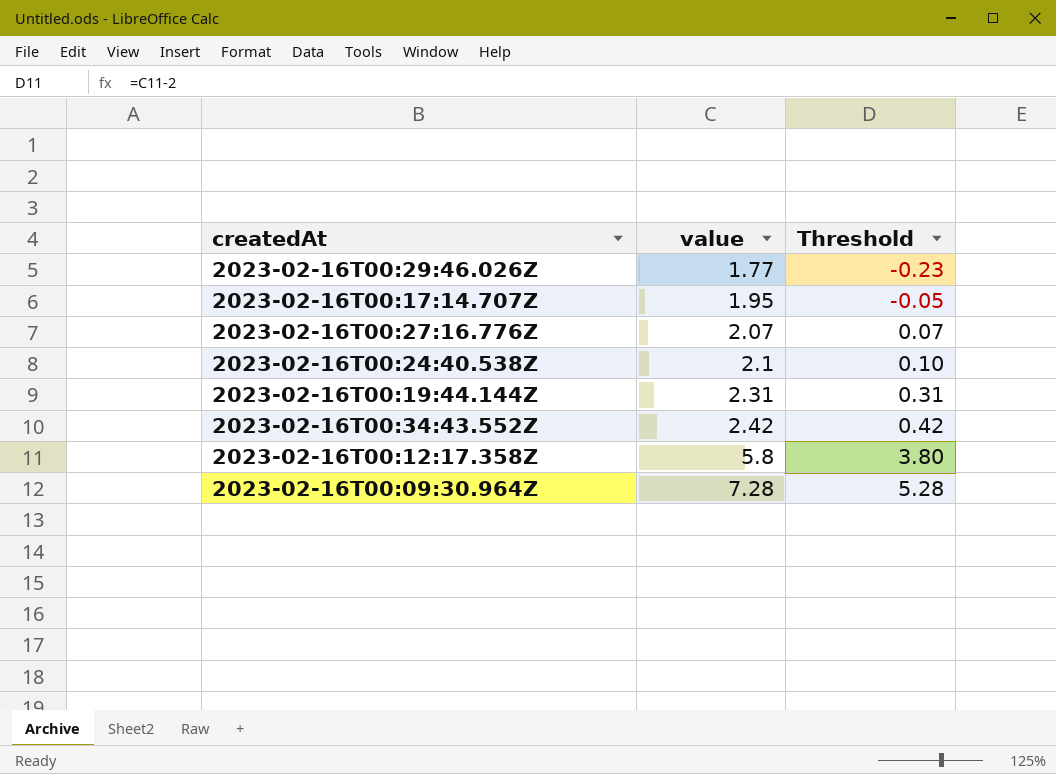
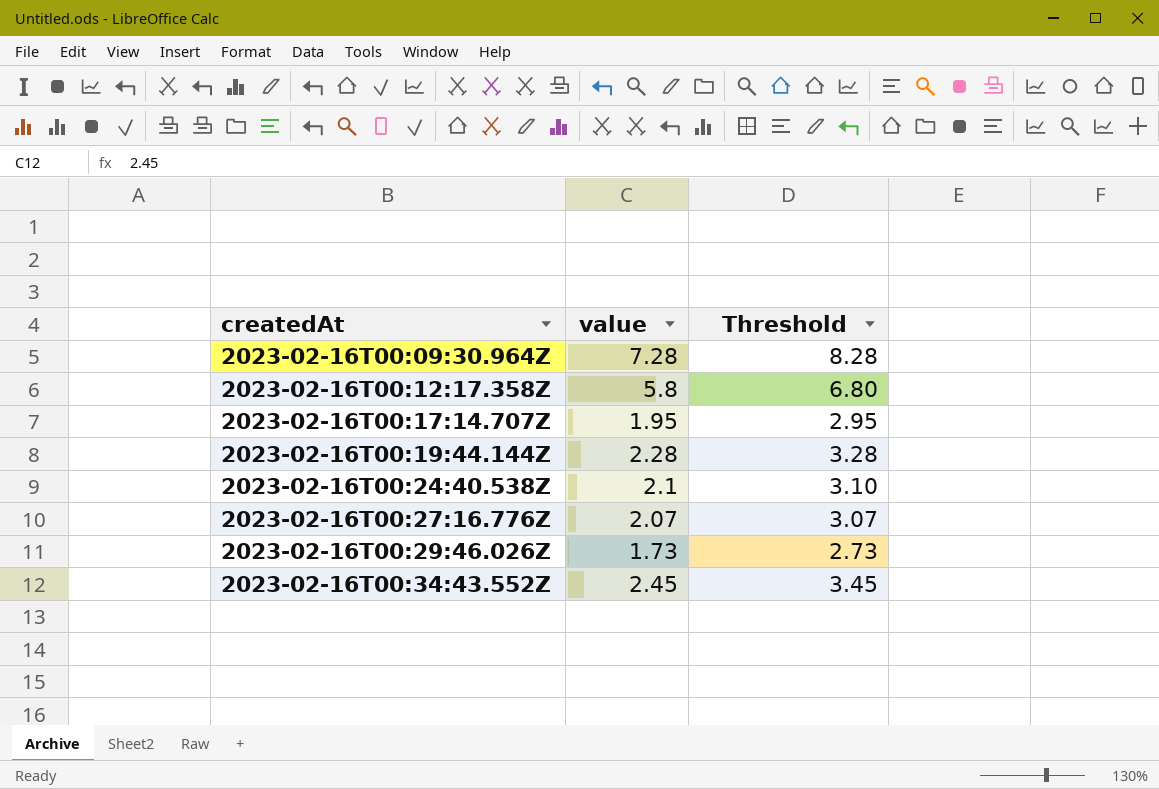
row order: value ascending -> createdAt ascending
column Threshold | formula: [value] - 2 -> [value] + 1
2023-02-16T00:19:44.144Z | value: 2.31 -> 2.28
2023-02-16T00:29:46.026Z | value: 1.77 -> 1.73
2023-02-16T00:34:43.552Z | value: 2.42 -> 2.45

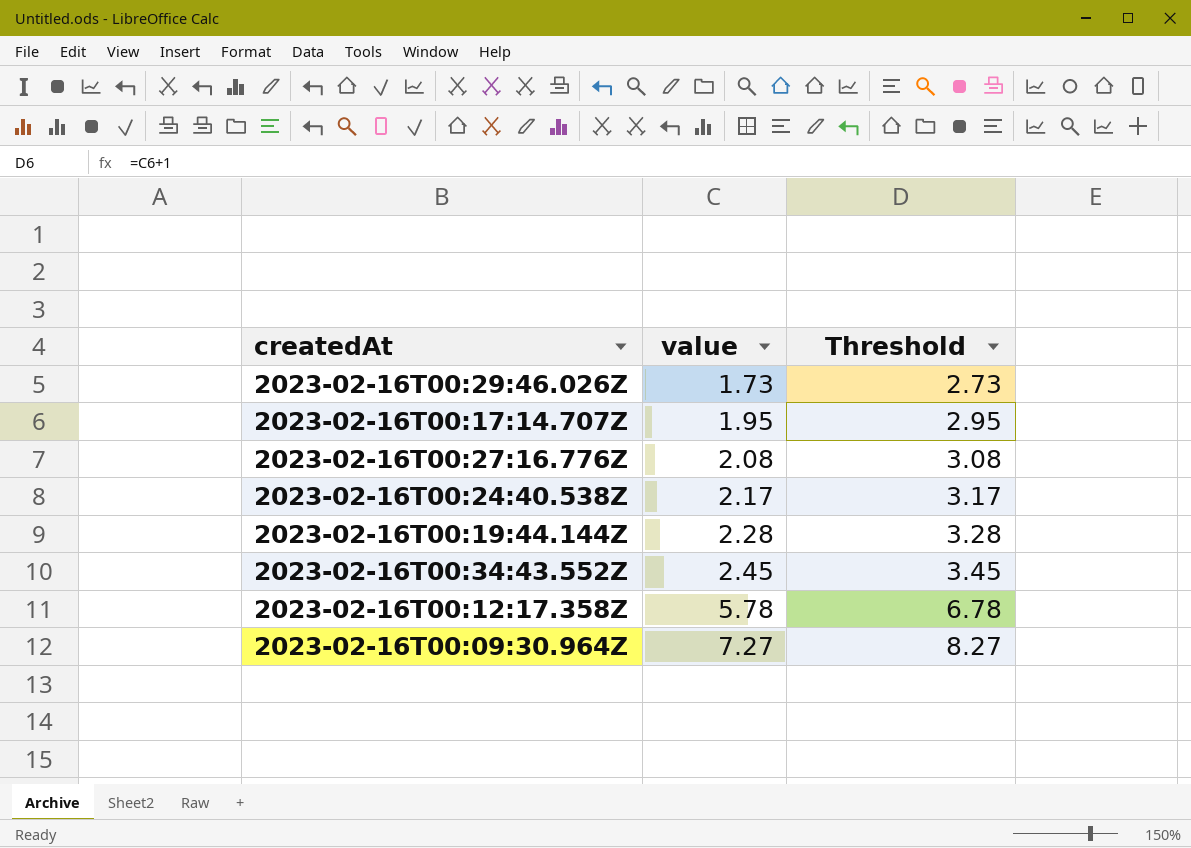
row order: createdAt ascending -> value ascending
2023-02-16T00:27:16.776Z | value: 2.07 -> 2.08
2023-02-16T00:27:16.776Z | Threshold: 3.07 -> 3.08
2023-02-16T00:24:40.538Z | value: 2.1 -> 2.17
2023-02-16T00:24:40.538Z | Threshold: 3.10 -> 3.17
2023-02-16T00:12:17.358Z | value: 5.8 -> 5.78
2023-02-16T00:12:17.358Z | Threshold: 6.80 -> 6.78
2023-02-16T00:09:30.964Z | value: 7.28 -> 7.27
2023-02-16T00:09:30.964Z | Threshold: 8.28 -> 8.27

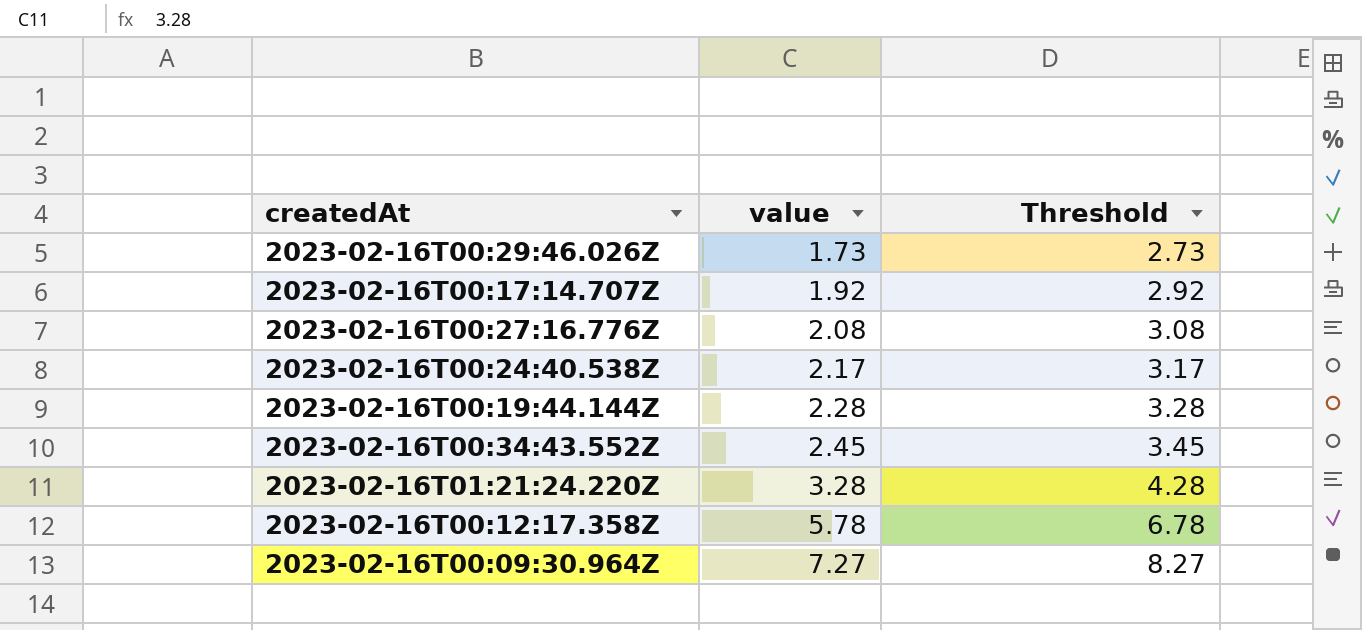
2023-02-16T00:17:14.707Z | value: 1.95 -> 1.92
2023-02-16T00:17:14.707Z | Threshold: 2.95 -> 2.92
row 2023-02-16T01:21:24.220Z: none -> 3.28 | 4.28

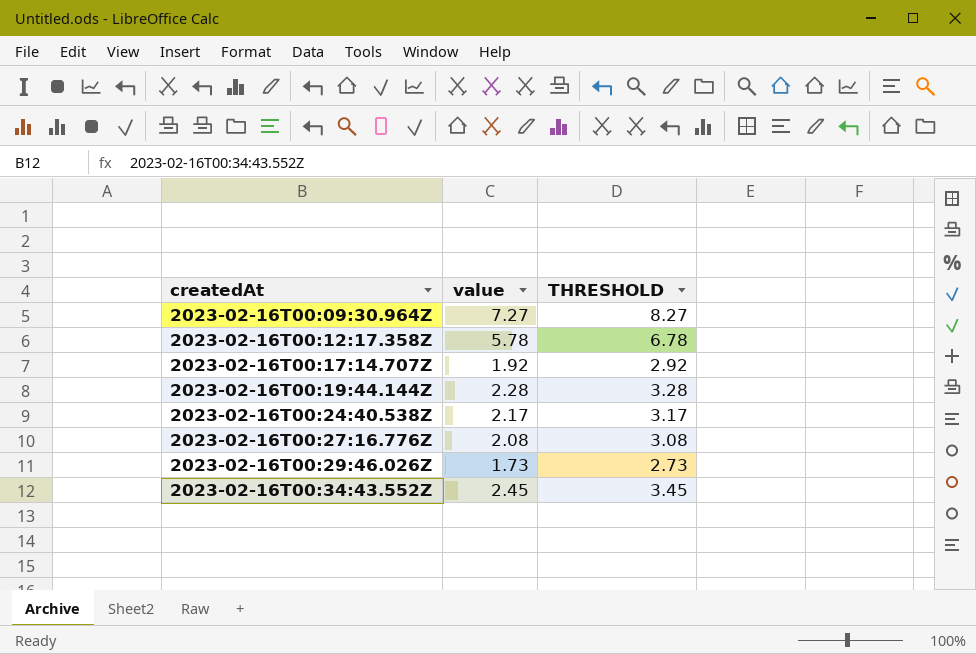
row order: value ascending -> createdAt ascending
column name: Threshold -> THRESHOLD
row 2023-02-16T01:21:24.220Z: 3.28 | 4.28 -> none

